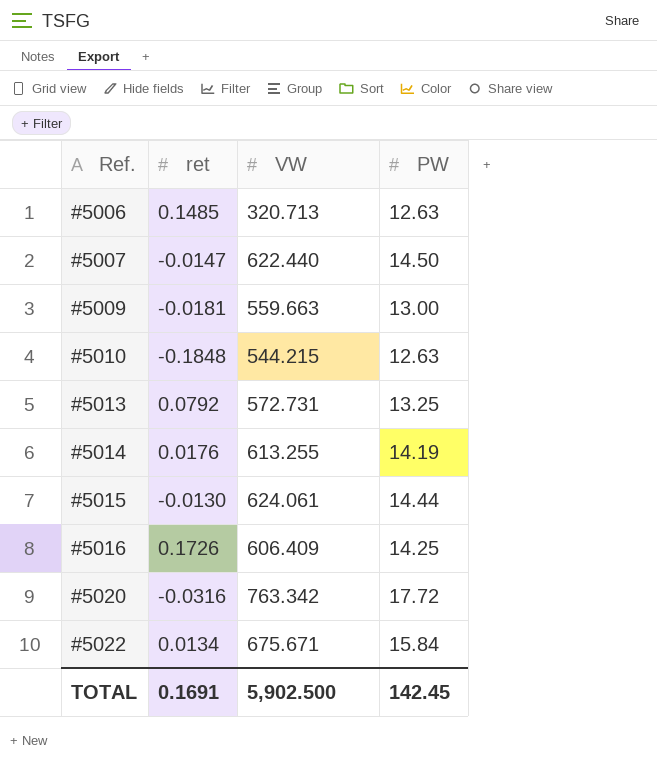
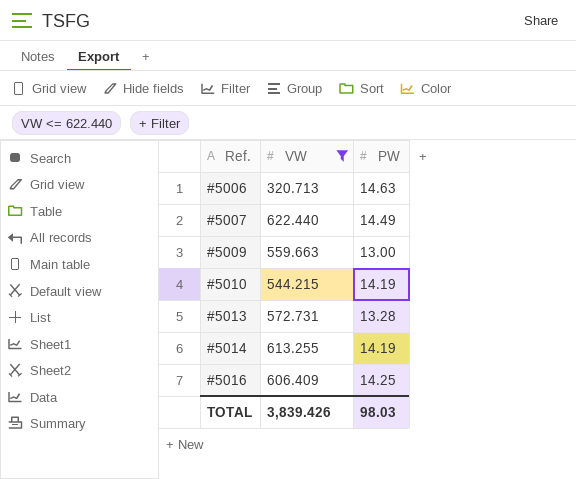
filter: none -> VW <= 622.440
column ret | position: 2 -> none
#5006 | PW: 12.63 -> 14.63
#5007 | PW: 14.50 -> 14.49
#5010 | PW: 12.63 -> 14.19
#5013 | PW: 13.25 -> 13.28
TOTAL | VW: 5,902.500 -> 3,839.426
TOTAL | PW: 142.45 -> 98.03

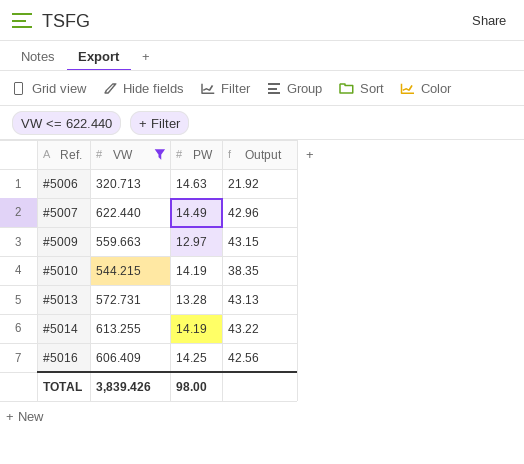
column Output | formula: none -> [VW] / [PW]
#5009 | PW: 13.00 -> 12.97
TOTAL | PW: 98.03 -> 98.00

